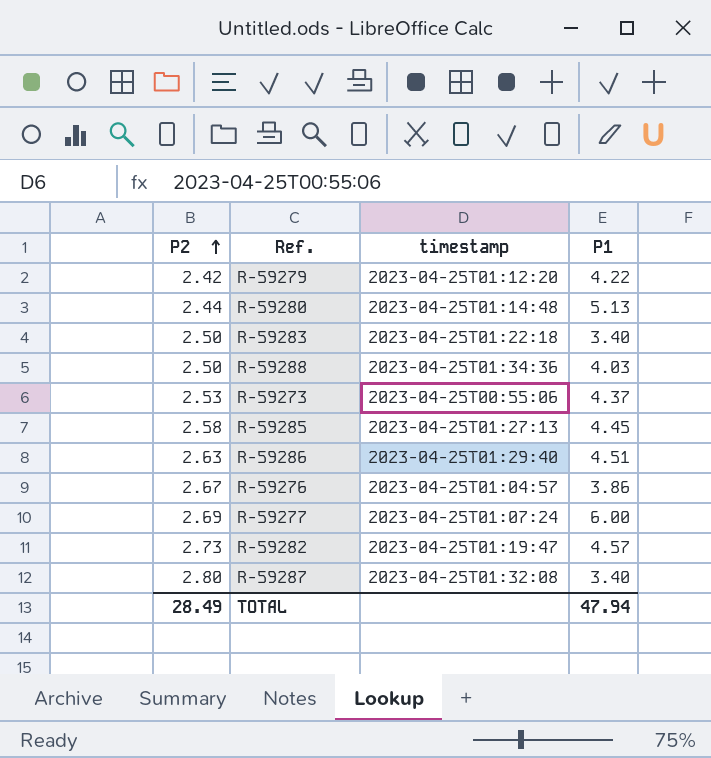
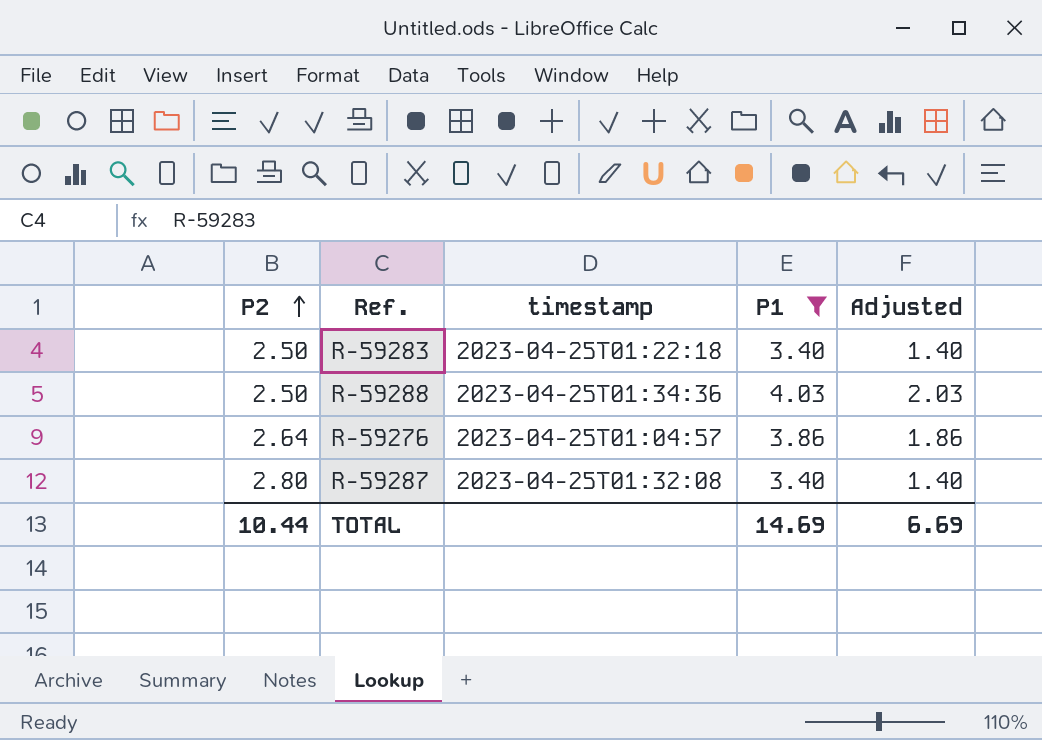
filter: none -> P1 <= 4.03
column Adjusted | formula: none -> [P1] - 2
R-59276 | P2: 2.67 -> 2.64
TOTAL | P2: 28.49 -> 10.44
TOTAL | P1: 47.94 -> 14.69

